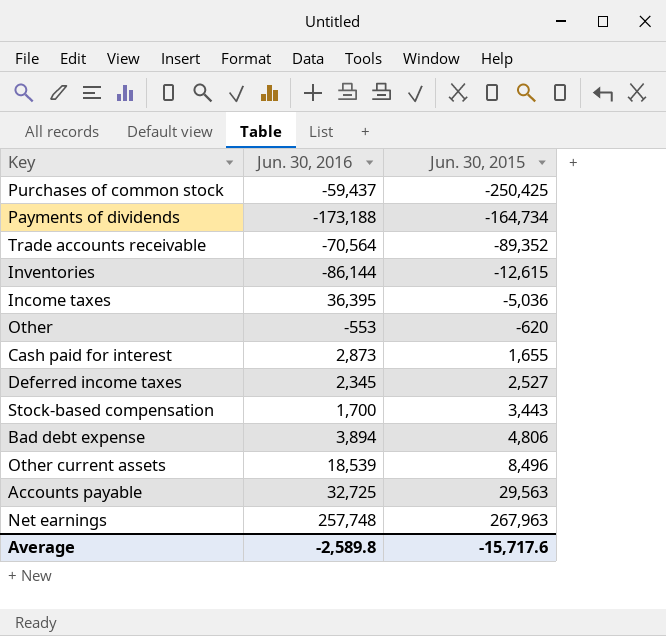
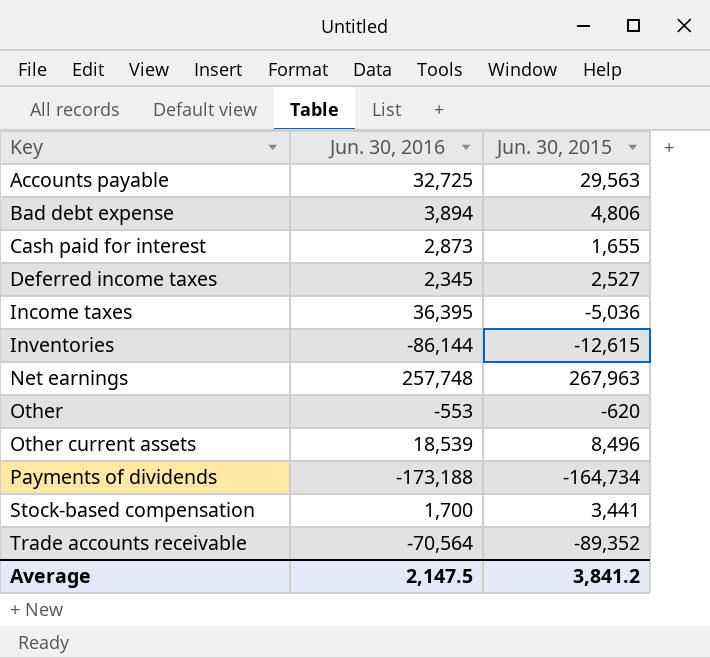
row order: Jun. 30, 2015 ascending -> Key ascending
row Purchases of common stock: -59,437 | -250,425 -> none
Stock-based compensation | Jun. 30, 2015: 3,443 -> 3,441
Average | Jun. 30, 2016: -2,589.8 -> 2,147.5
Average | Jun. 30, 2015: -15,717.6 -> 3,841.2

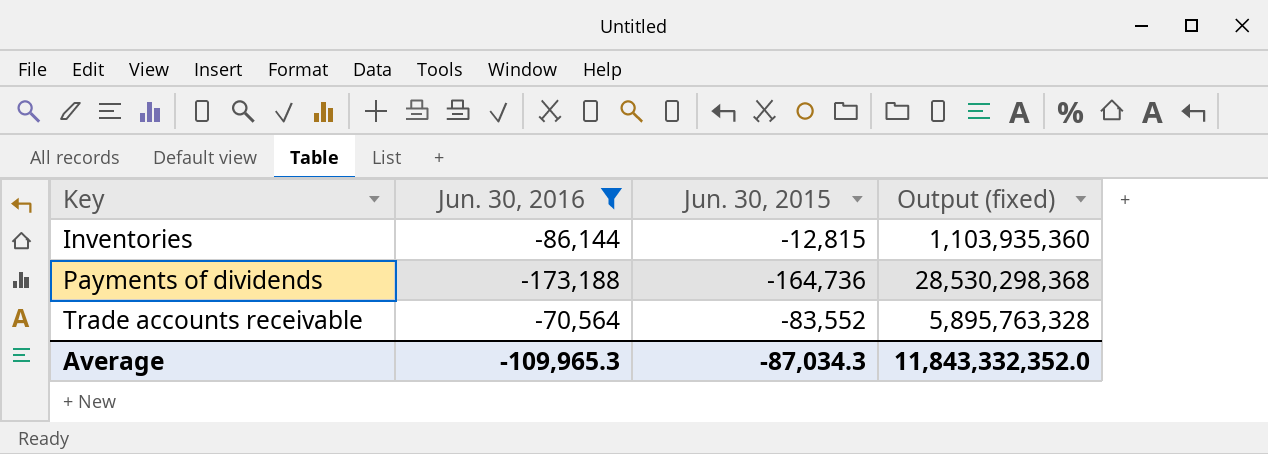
filter: none -> Jun. 30, 2016 <= -70,564
column Output (fixed) | formula: none -> [Jun. 30, 2016] * [Jun. 30, 2015]
Inventories | Jun. 30, 2015: -12,615 -> -12,815
Payments of dividends | Jun. 30, 2015: -164,734 -> -164,736
Trade accounts receivable | Jun. 30, 2015: -89,352 -> -83,552
Average | Jun. 30, 2016: 2,147.5 -> -109,965.3
Average | Jun. 30, 2015: 3,841.2 -> -87,034.3

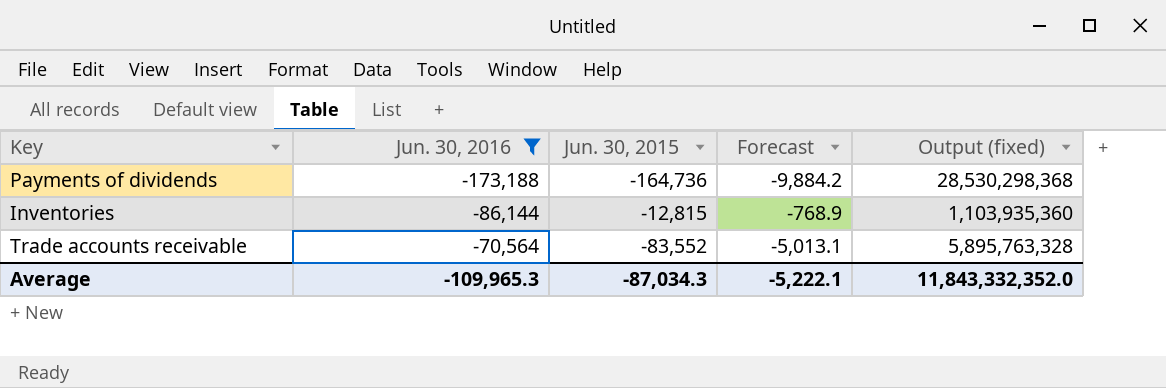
row order: Key ascending -> Jun. 30, 2016 ascending
column Forecast | formula: none -> [Jun. 30, 2015] * 0.06

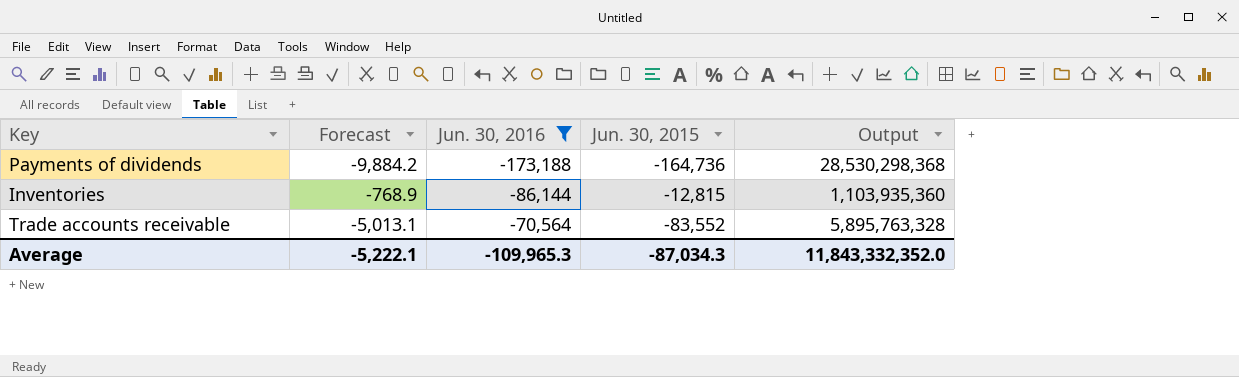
column Forecast | position: 4 -> 2
column name: Output (fixed) -> Output

